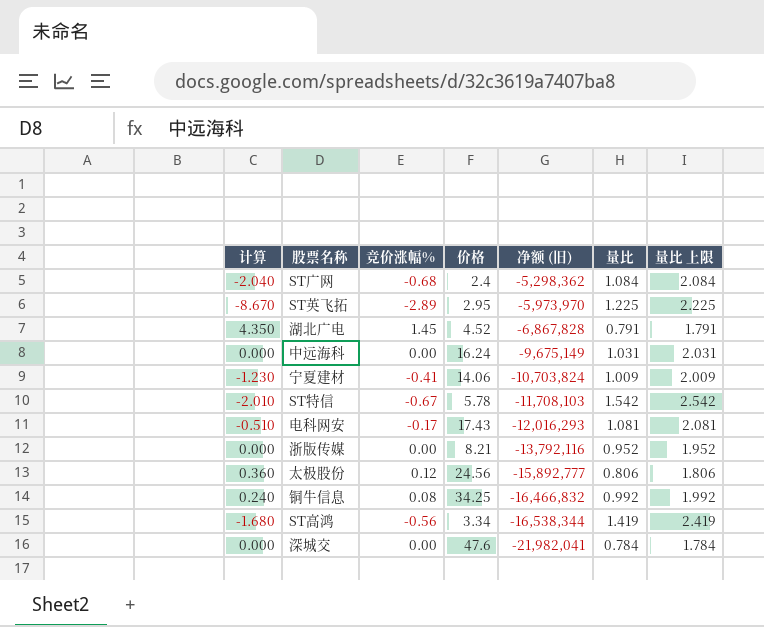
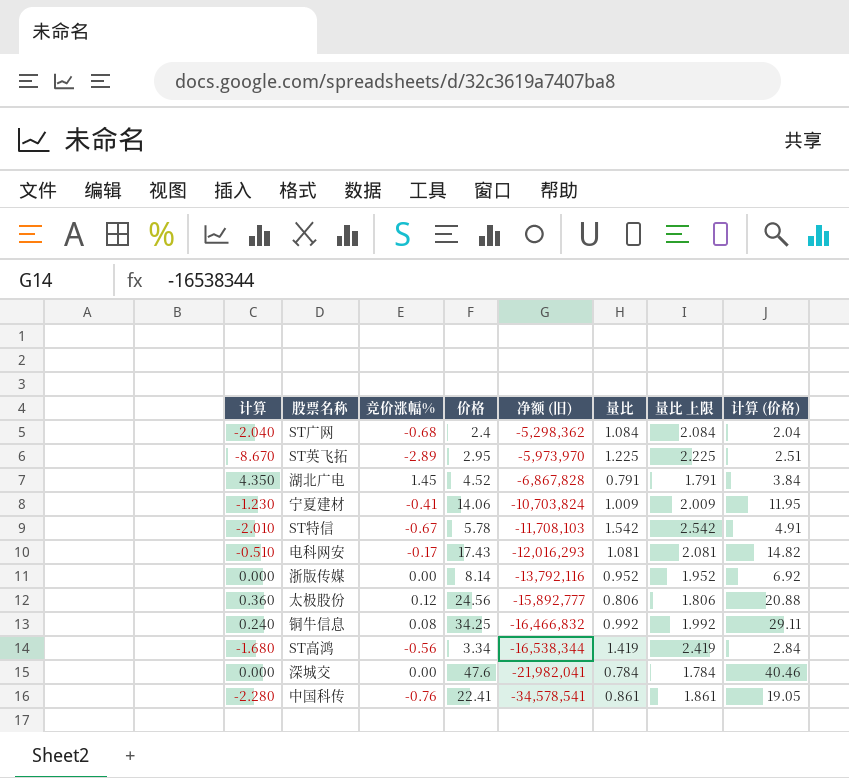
column 计算 (价格) | formula: none -> [价格] * 0.85
row 中远海科: 0.000 | 0.00 | 16.24 | -9,675,149 | 1.031 | 2.031 -> none
浙版传媒 | 价格: 8.21 -> 8.14
row 中国科传: none -> -2.280 | -0.76 | 22.41 | -34,578,541 | 0.861 | 1.861 | 19.05

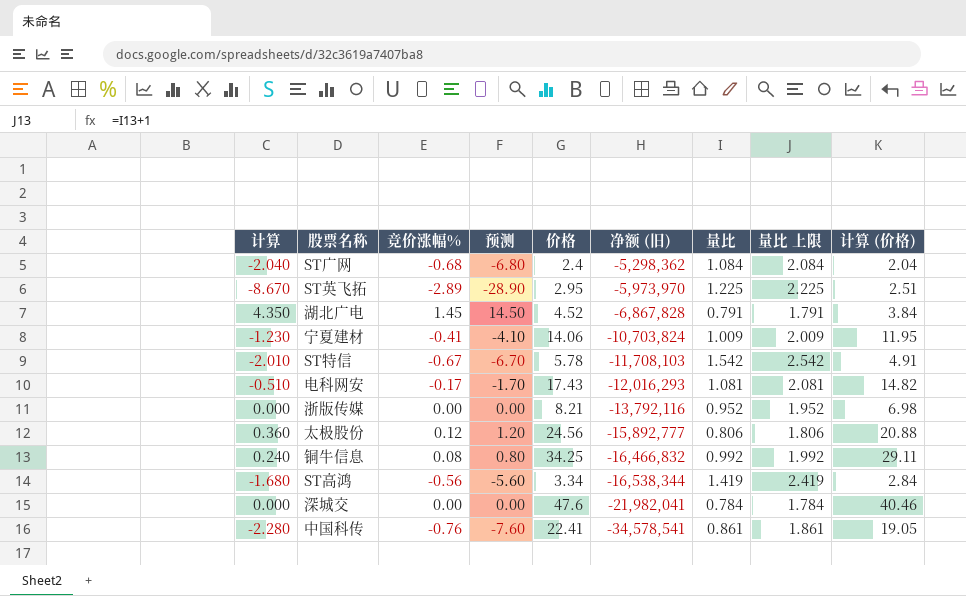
column 预测 | formula: none -> [竞价涨幅%] * 10
浙版传媒 | 价格: 8.14 -> 8.21
浙版传媒 | 计算 (价格): 6.92 -> 6.98

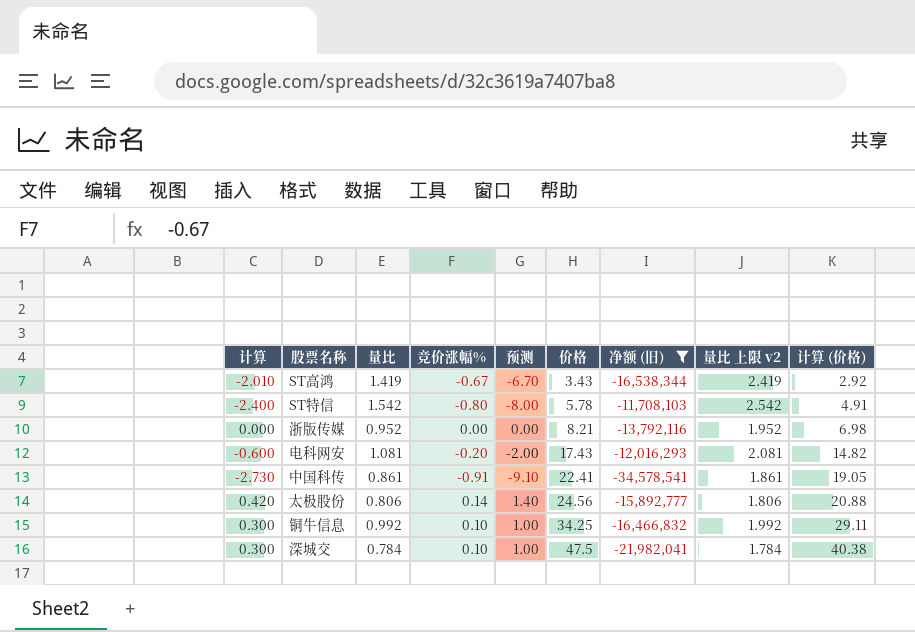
filter: none -> 净额 (旧) <= -11,708,103
row order: 净额 (旧) descending -> 价格 ascending
column 量比 | position: 7 -> 3
column name: 量比 上限 -> 量比 上限 v2
ST高鸿 | 计算: -1.680 -> -2.010
ST高鸿 | 竞价涨幅%: -0.56 -> -0.67
ST高鸿 | 预测: -5.60 -> -6.70
ST高鸿 | 价格: 3.34 -> 3.43
ST高鸿 | 计算 (价格): 2.84 -> 2.92
ST特信 | 计算: -2.010 -> -2.400
ST特信 | 竞价涨幅%: -0.67 -> -0.80
ST特信 | 预测: -6.70 -> -8.00
电科网安 | 计算: -0.510 -> -0.600
电科网安 | 竞价涨幅%: -0.17 -> -0.20
电科网安 | 预测: -1.70 -> -2.00
中国科传 | 计算: -2.280 -> -2.730
中国科传 | 竞价涨幅%: -0.76 -> -0.91
中国科传 | 预测: -7.60 -> -9.10
太极股份 | 计算: 0.360 -> 0.420
太极股份 | 竞价涨幅%: 0.12 -> 0.14
太极股份 | 预测: 1.20 -> 1.40
铜牛信息 | 计算: 0.240 -> 0.300
铜牛信息 | 竞价涨幅%: 0.08 -> 0.10
铜牛信息 | 预测: 0.80 -> 1.00
深城交 | 计算: 0.000 -> 0.300
深城交 | 竞价涨幅%: 0.00 -> 0.10
深城交 | 预测: 0.00 -> 1.00
深城交 | 价格: 47.6 -> 47.5
深城交 | 计算 (价格): 40.46 -> 40.38

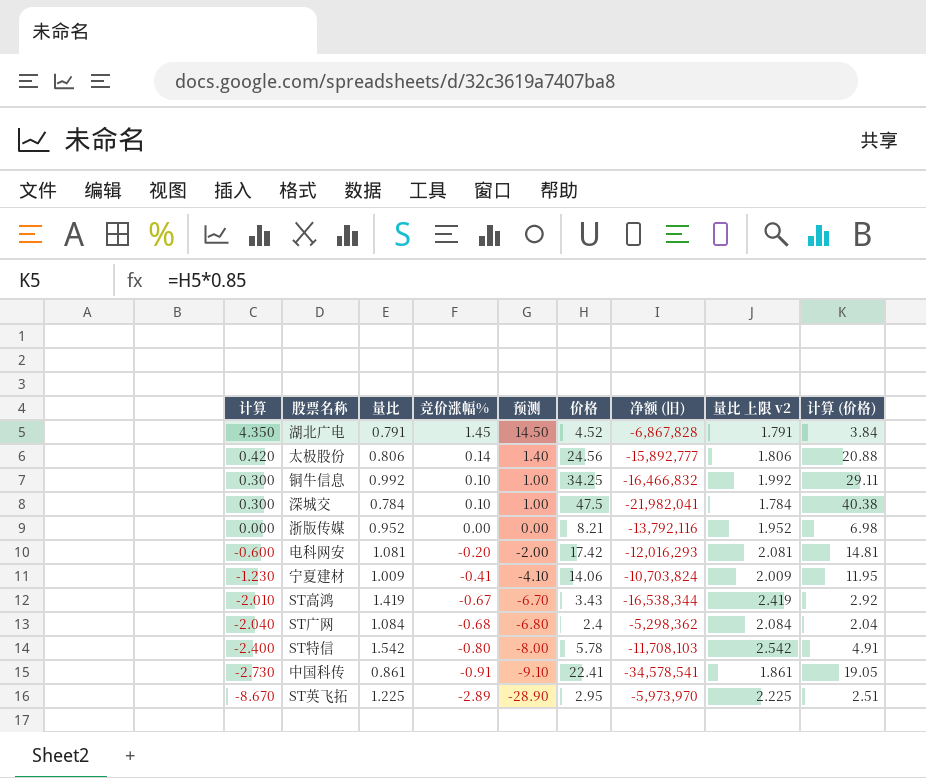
filter: 净额 (旧) <= -11,708,103 -> none
row order: 价格 ascending -> 计算 descending
电科网安 | 价格: 17.43 -> 17.42
电科网安 | 计算 (价格): 14.82 -> 14.81

